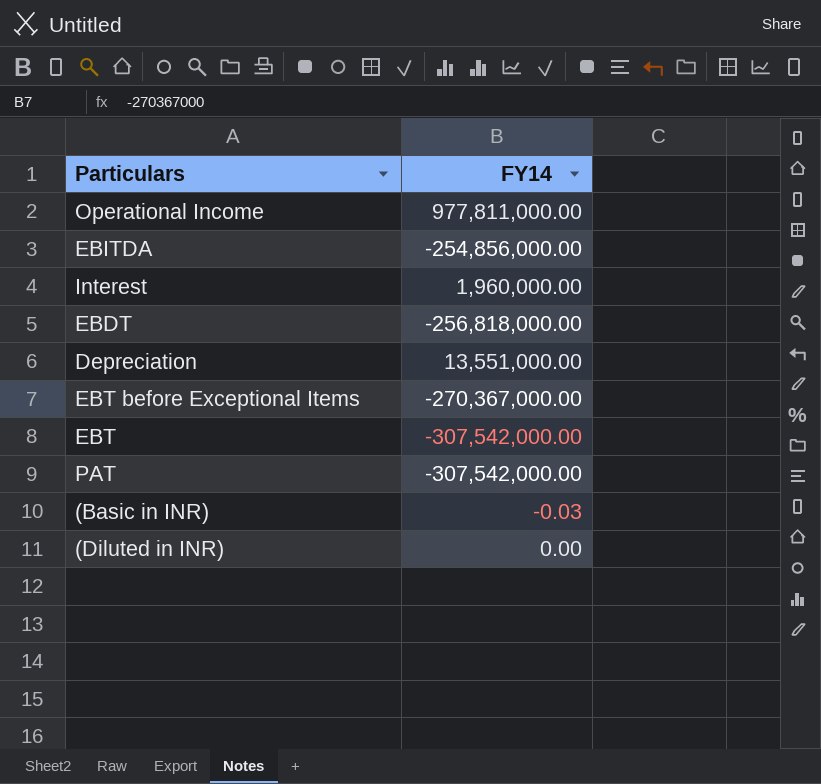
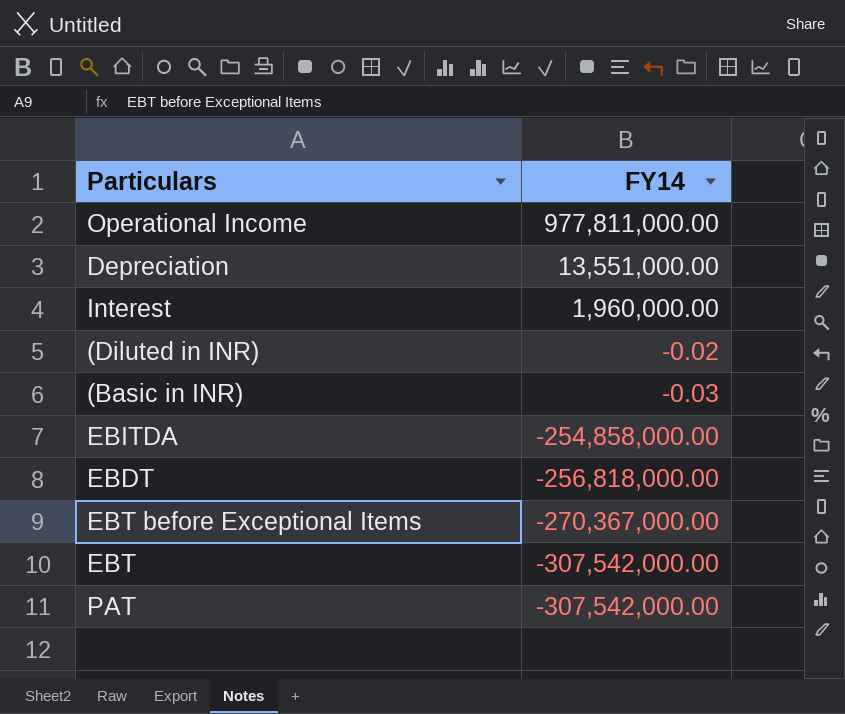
row order: none -> FY14 descending
(Diluted in INR) | FY14: 0.00 -> -0.02
EBITDA | FY14: -254,856,000.00 -> -254,858,000.00

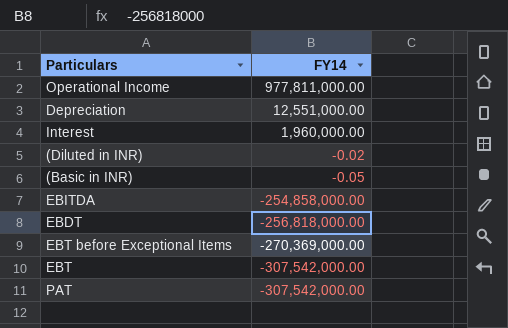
Depreciation | FY14: 13,551,000.00 -> 12,551,000.00
(Basic in INR) | FY14: -0.03 -> -0.05
EBT before Exceptional Items | FY14: -270,367,000.00 -> -270,369,000.00

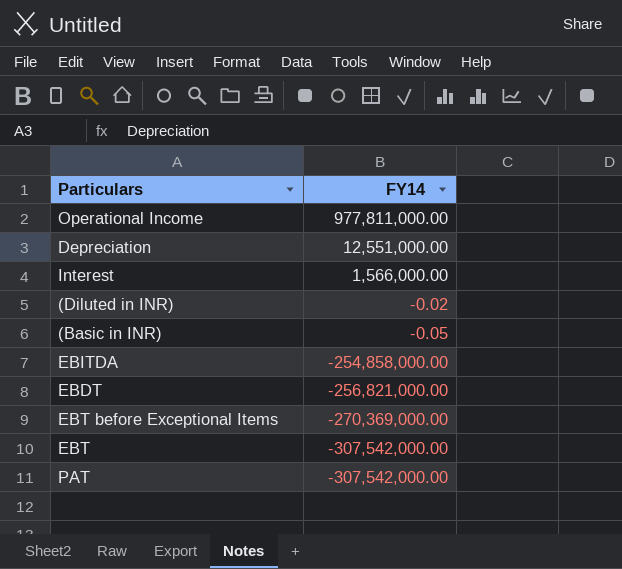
Interest | FY14: 1,960,000.00 -> 1,566,000.00
EBDT | FY14: -256,818,000.00 -> -256,821,000.00

